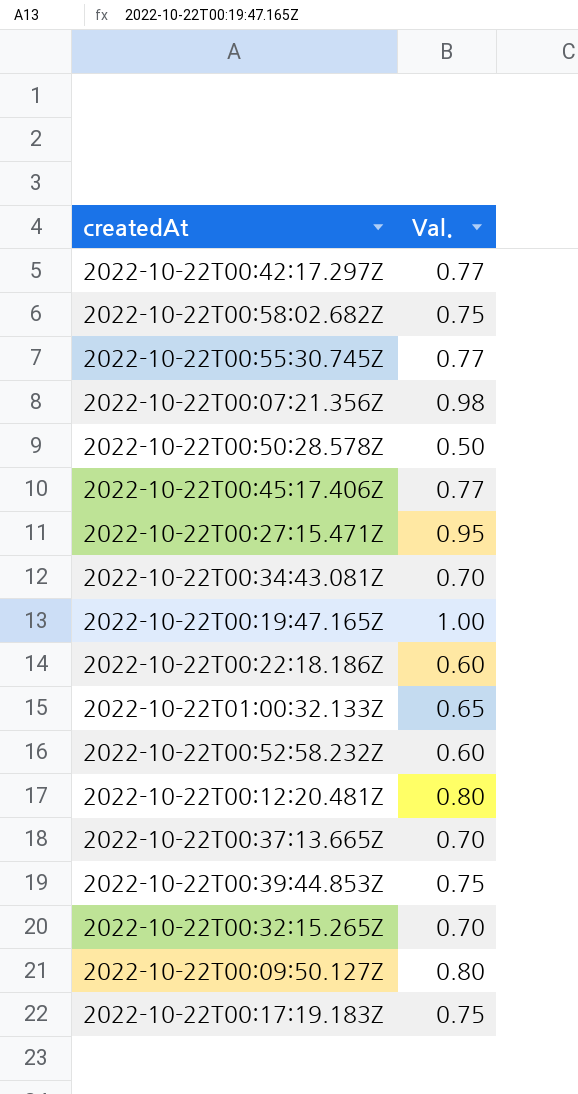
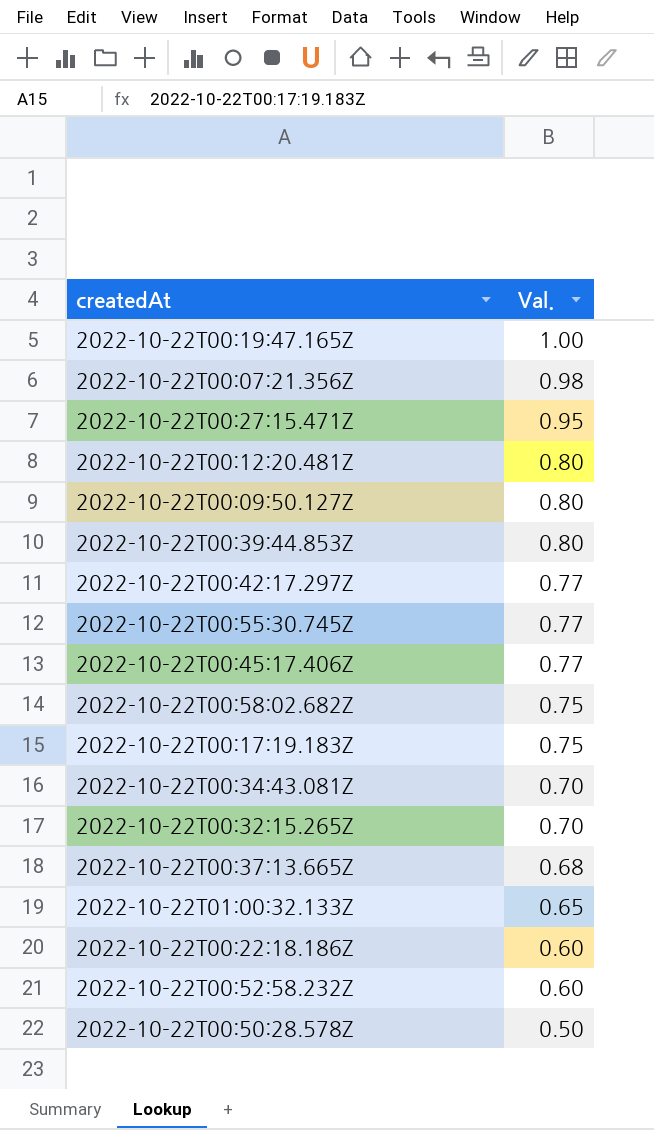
row order: none -> Val. descending
2022-10-22T00:39:44.853Z | Val.: 0.75 -> 0.80
2022-10-22T00:37:13.665Z | Val.: 0.70 -> 0.68

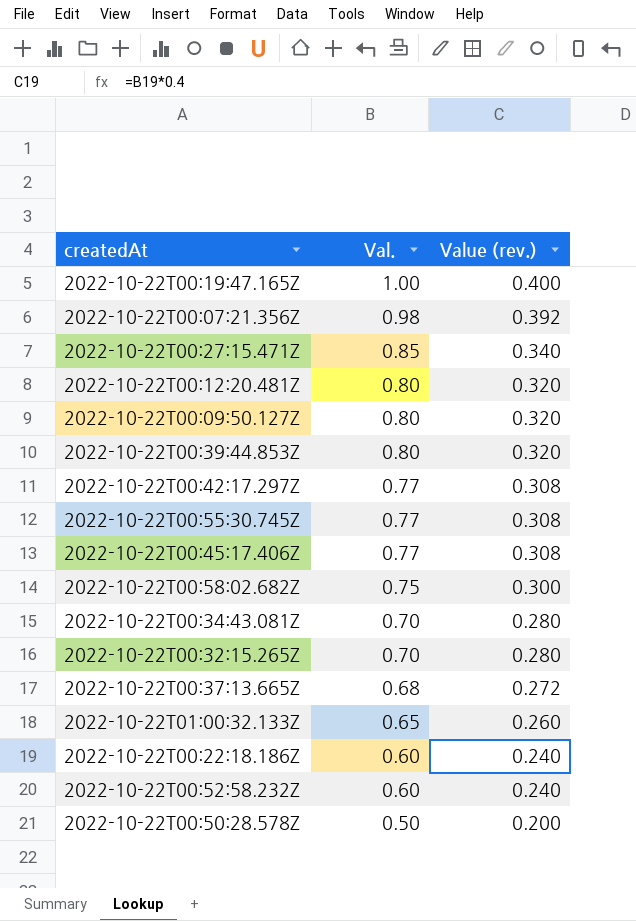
column Value (rev.) | formula: none -> [Val.] * 0.4
row 2022-10-22T00:17:19.183Z: 0.75 -> none
2022-10-22T00:27:15.471Z | Val.: 0.95 -> 0.85

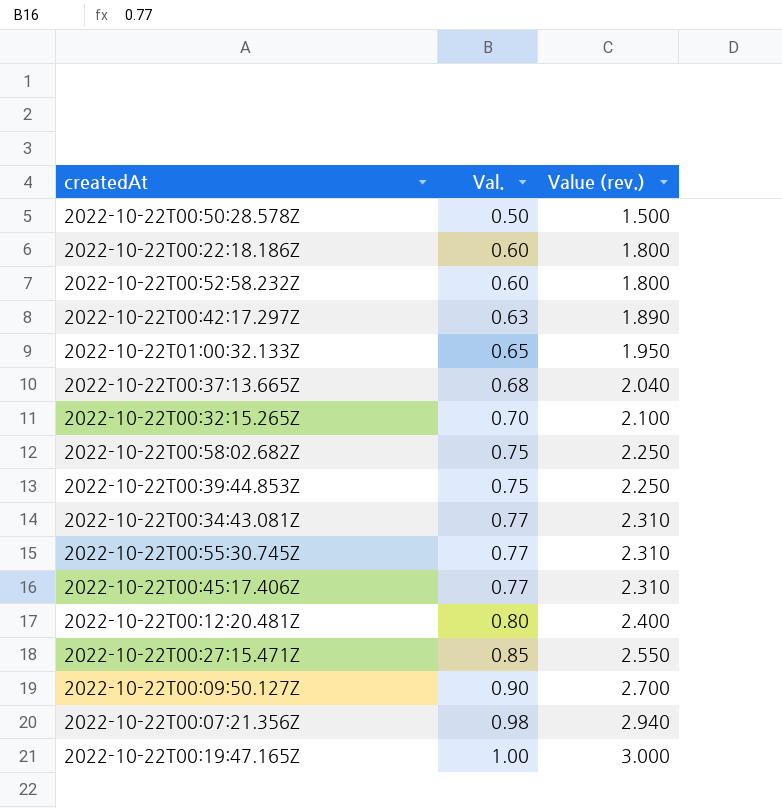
row order: Val. descending -> Val. ascending
column Value (rev.) | formula: [Val.] * 0.4 -> [Val.] * 3
2022-10-22T00:42:17.297Z | Val.: 0.77 -> 0.63
2022-10-22T00:39:44.853Z | Val.: 0.80 -> 0.75
2022-10-22T00:34:43.081Z | Val.: 0.70 -> 0.77
2022-10-22T00:09:50.127Z | Val.: 0.80 -> 0.90

